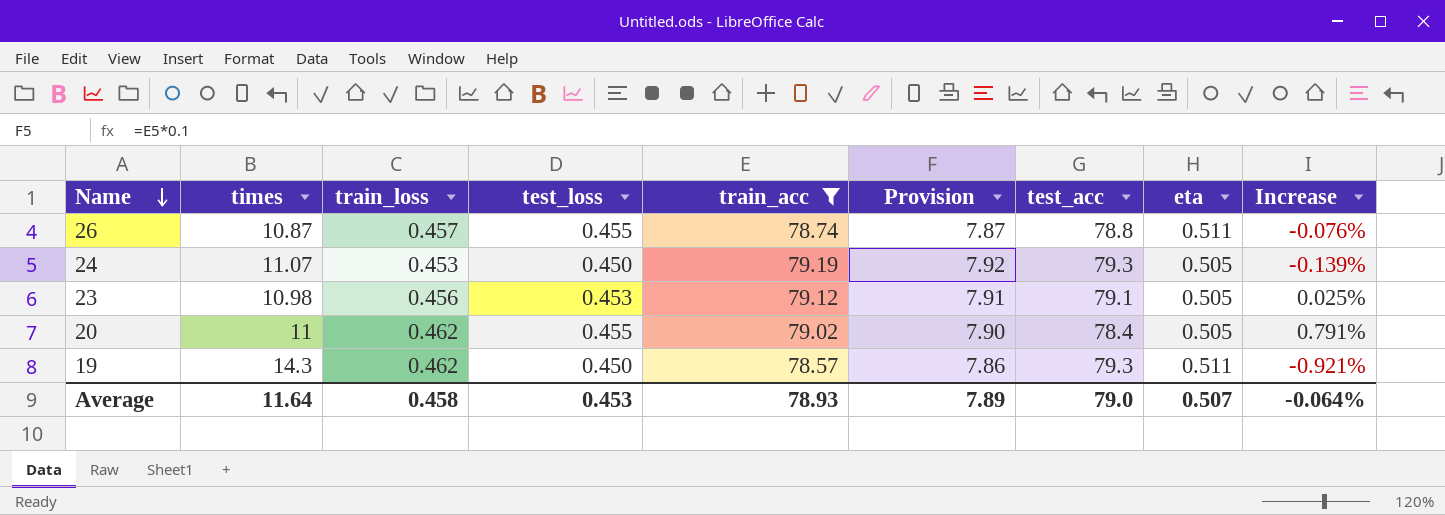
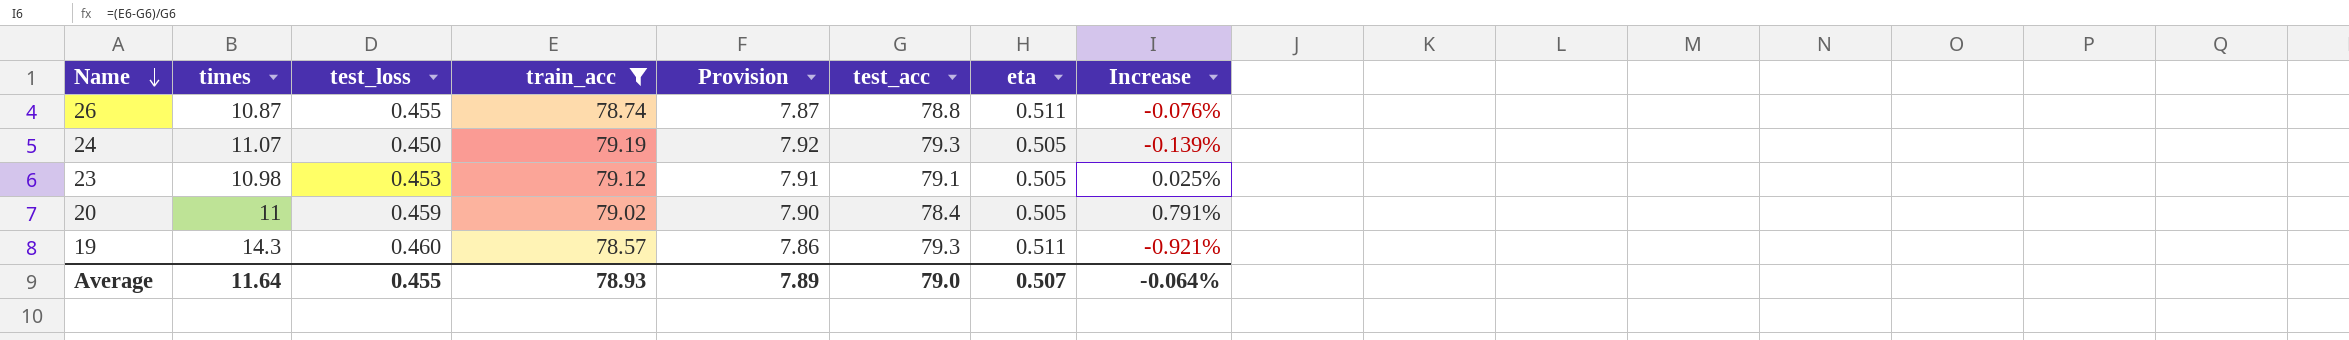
column train_loss | position: 3 -> none
20 | test_loss: 0.455 -> 0.459
19 | test_loss: 0.450 -> 0.460
Average | test_loss: 0.453 -> 0.455

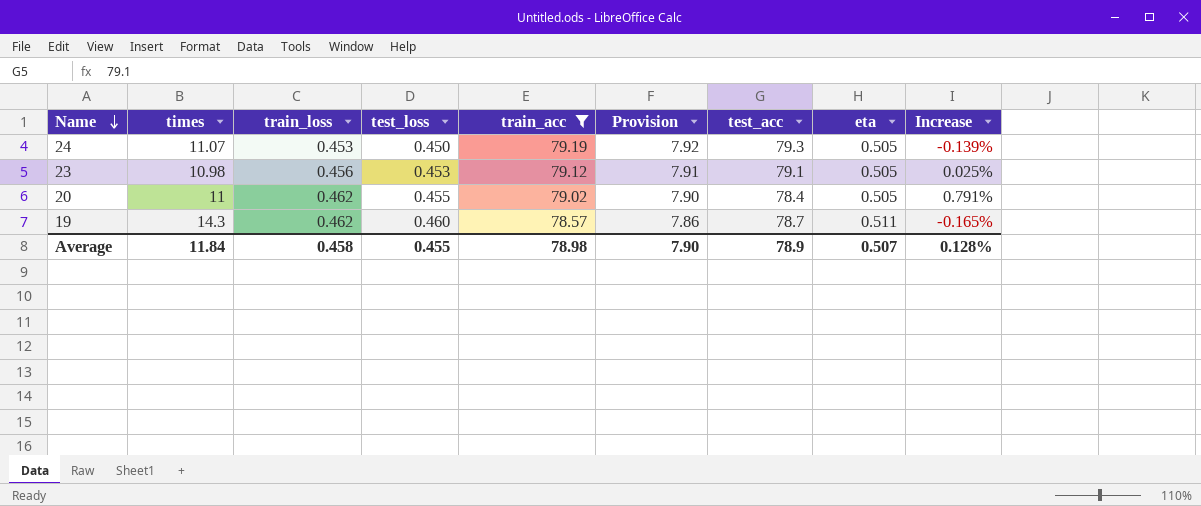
column train_loss | position: none -> 3
row 26: 10.87 | 0.455 | 78.74 | 7.87 | 78.8 | 0.511 | -0.076% -> none
20 | test_loss: 0.459 -> 0.455
19 | test_acc: 79.3 -> 78.7
19 | Increase: -0.921% -> -0.165%
Average | times: 11.64 -> 11.84
Average | train_acc: 78.93 -> 78.98
Average | Provision: 7.89 -> 7.90
Average | test_acc: 79.0 -> 78.9
Average | Increase: -0.064% -> 0.128%

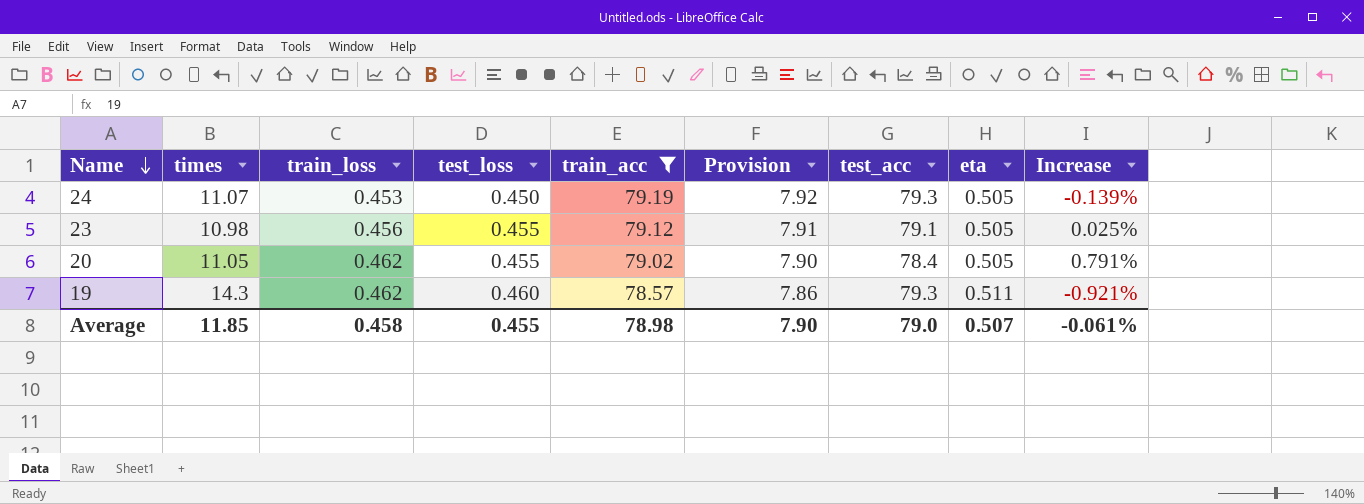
23 | test_loss: 0.453 -> 0.455
20 | times: 11 -> 11.05
19 | test_acc: 78.7 -> 79.3
19 | Increase: -0.165% -> -0.921%
Average | times: 11.84 -> 11.85
Average | test_acc: 78.9 -> 79.0
Average | Increase: 0.128% -> -0.061%

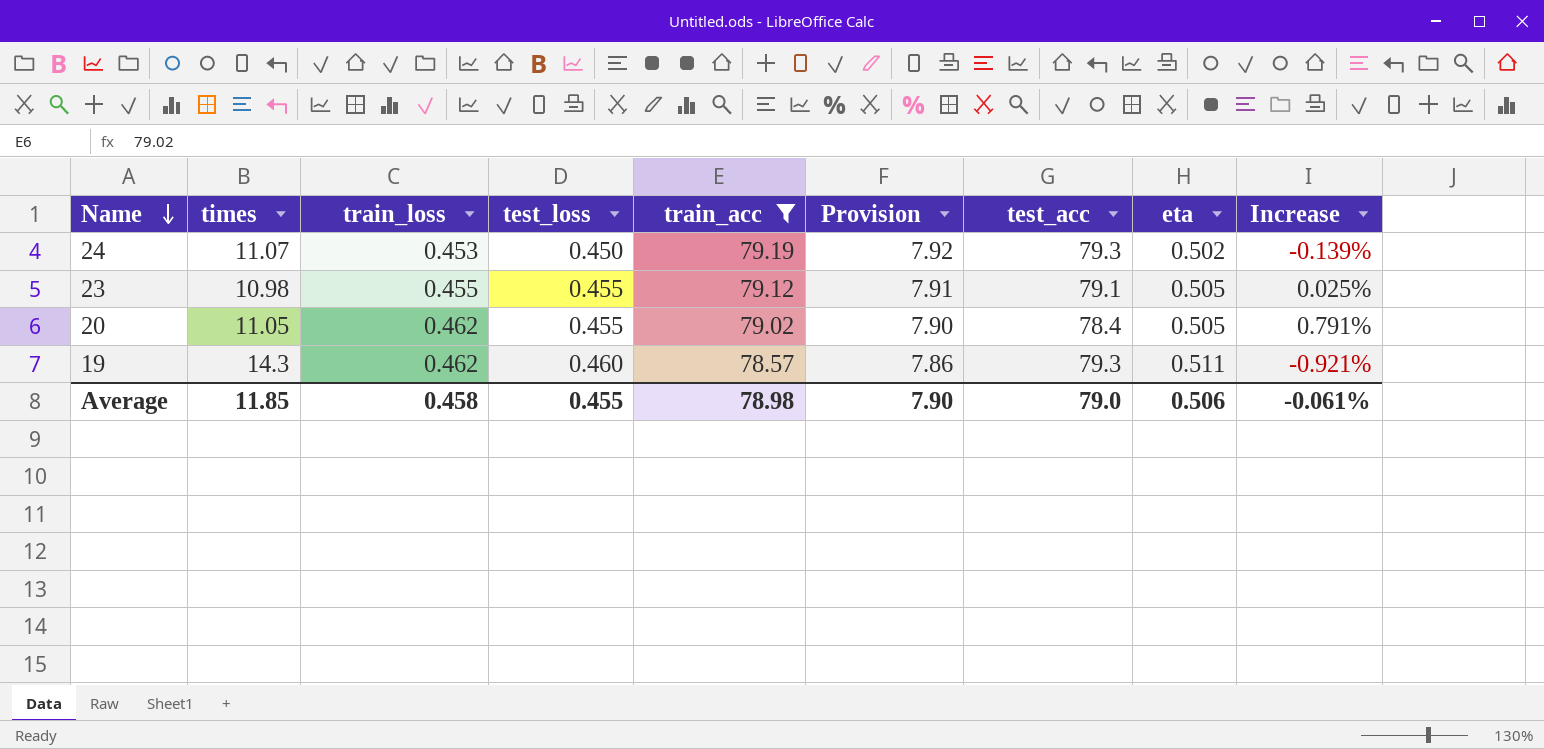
24 | eta: 0.505 -> 0.502
23 | train_loss: 0.456 -> 0.455
Average | eta: 0.507 -> 0.506

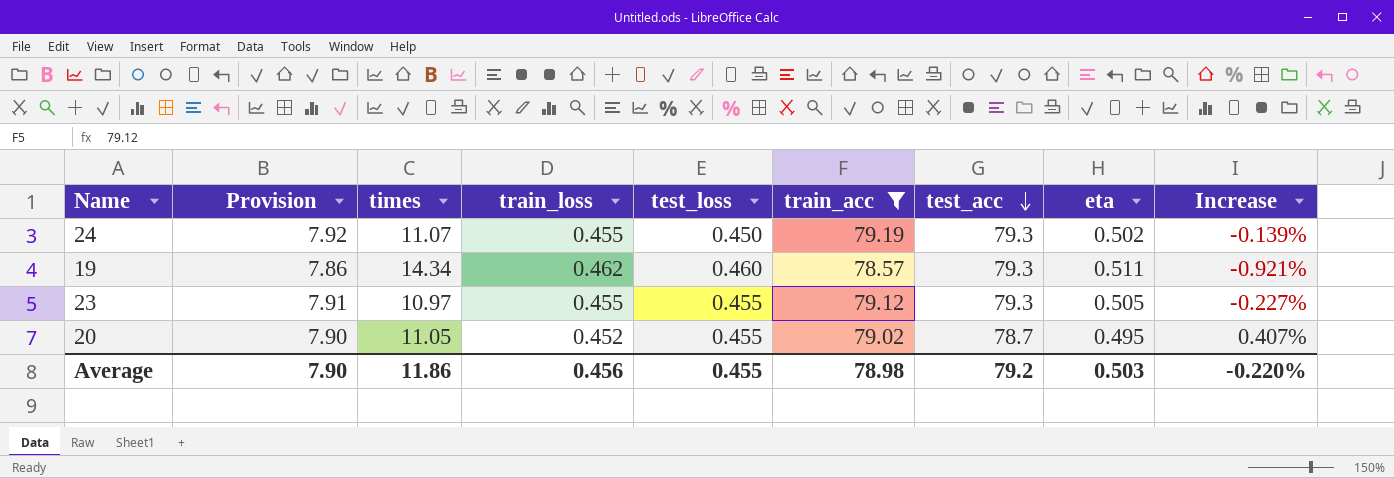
row order: Name descending -> test_acc descending
column Provision | position: 6 -> 2
24 | train_loss: 0.453 -> 0.455
19 | times: 14.3 -> 14.34
23 | times: 10.98 -> 10.97
23 | test_acc: 79.1 -> 79.3
23 | Increase: 0.025% -> -0.227%
20 | train_loss: 0.462 -> 0.452
20 | test_acc: 78.4 -> 78.7
20 | eta: 0.505 -> 0.495
20 | Increase: 0.791% -> 0.407%
Average | times: 11.85 -> 11.86
Average | train_loss: 0.458 -> 0.456
Average | test_acc: 79.0 -> 79.2
Average | eta: 0.506 -> 0.503
Average | Increase: -0.061% -> -0.220%

